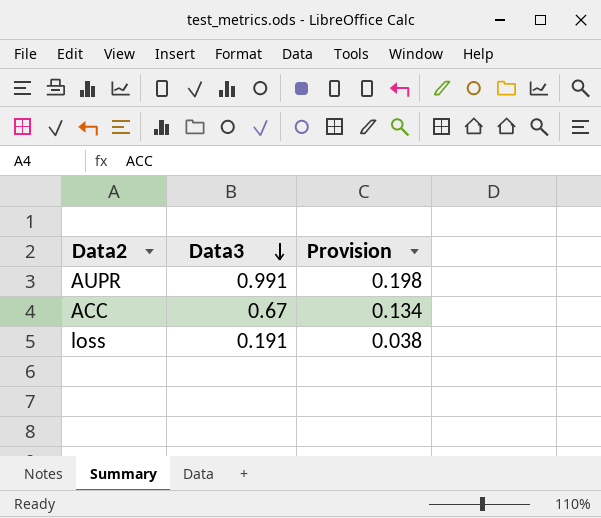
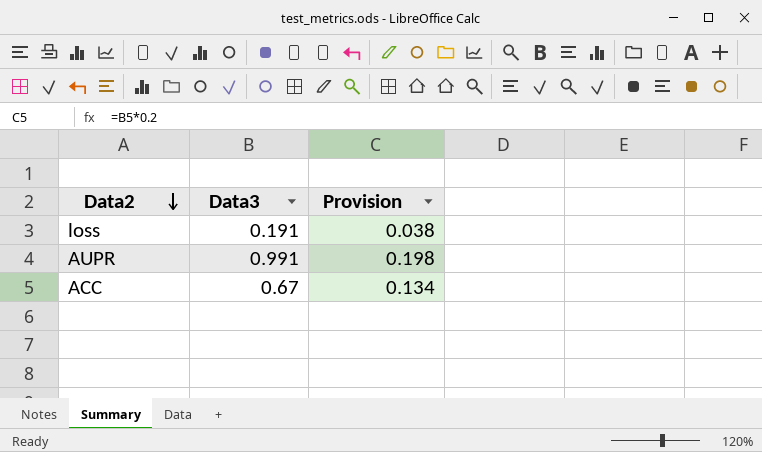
row order: Data3 descending -> Data2 descending

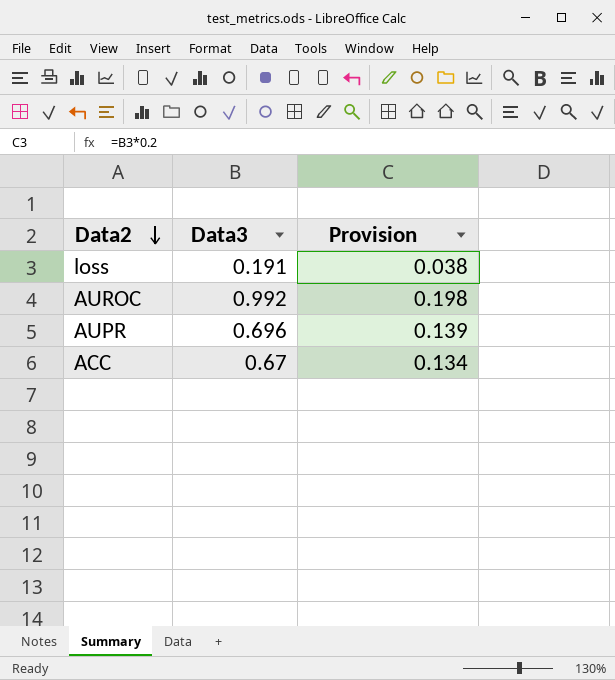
row AUROC: none -> 0.992 | 0.198
AUPR | Data3: 0.991 -> 0.696
AUPR | Provision: 0.198 -> 0.139

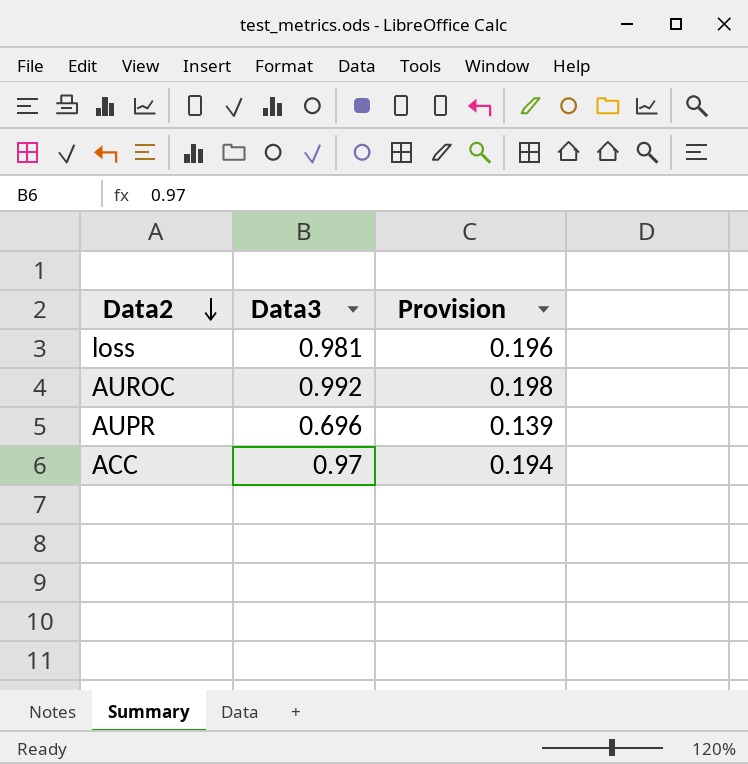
loss | Data3: 0.191 -> 0.981
loss | Provision: 0.038 -> 0.196
ACC | Data3: 0.67 -> 0.97
ACC | Provision: 0.134 -> 0.194

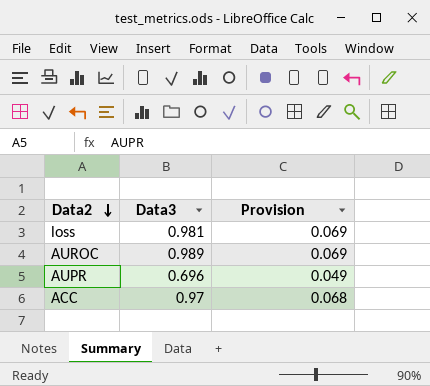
column Provision | formula: [Data3] * 0.2 -> [Data3] * 0.07
AUROC | Data3: 0.992 -> 0.989

